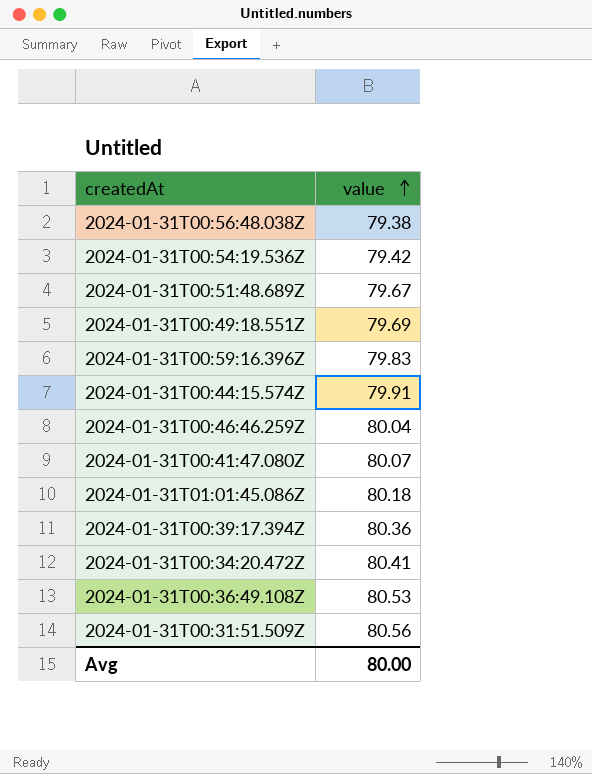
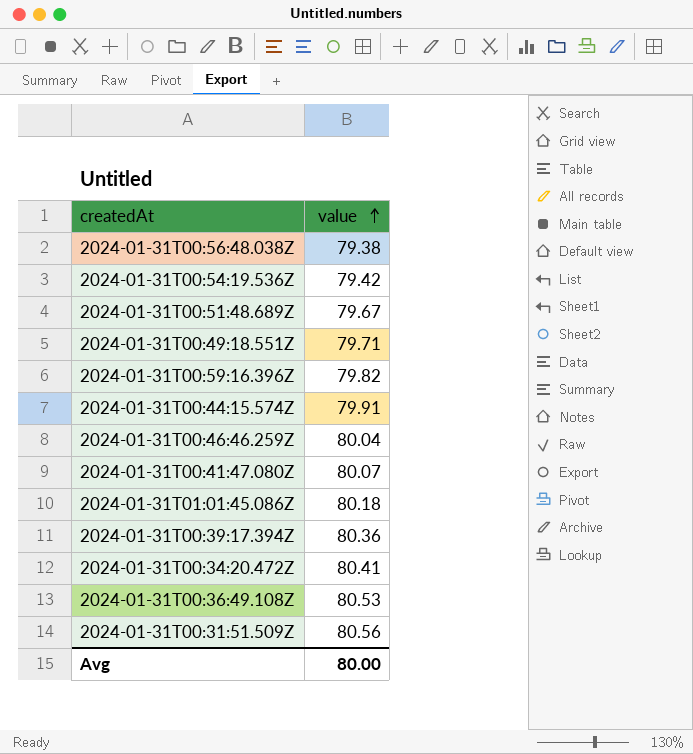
2024-01-31T00:49:18.551Z | value: 79.69 -> 79.71
2024-01-31T00:59:16.396Z | value: 79.83 -> 79.82

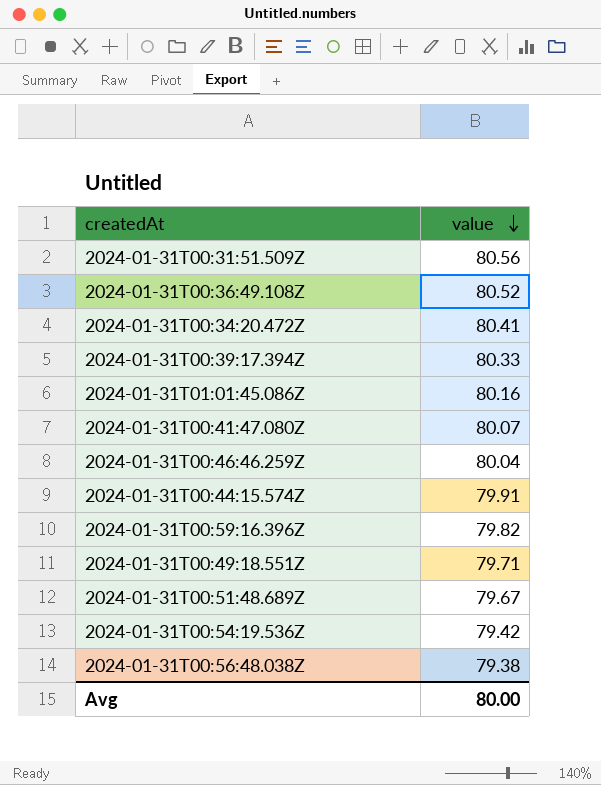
row order: value ascending -> value descending
2024-01-31T00:36:49.108Z | value: 80.53 -> 80.52
2024-01-31T00:39:17.394Z | value: 80.36 -> 80.33
2024-01-31T01:01:45.086Z | value: 80.18 -> 80.16

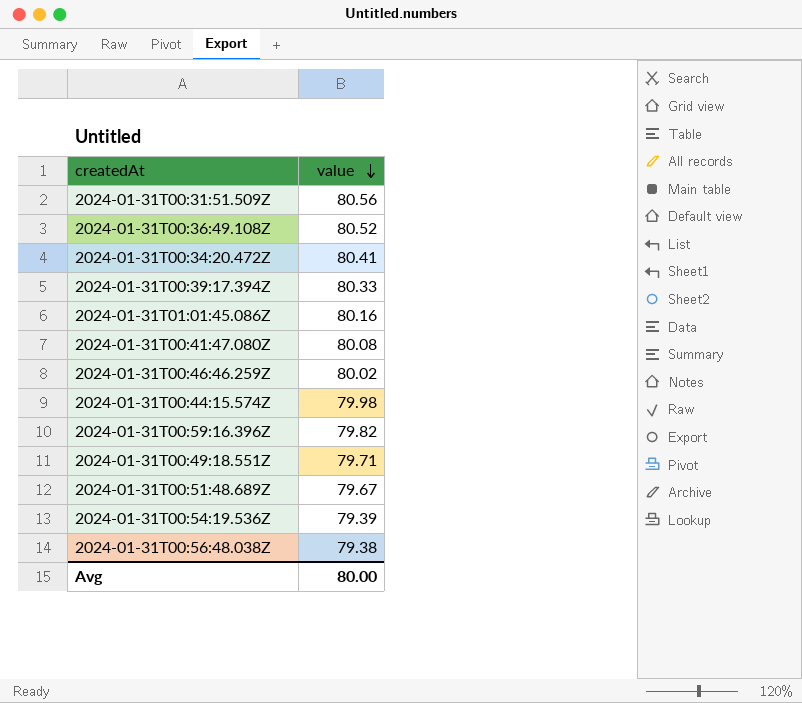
2024-01-31T00:41:47.080Z | value: 80.07 -> 80.08
2024-01-31T00:46:46.259Z | value: 80.04 -> 80.02
2024-01-31T00:44:15.574Z | value: 79.91 -> 79.98
2024-01-31T00:54:19.536Z | value: 79.42 -> 79.39

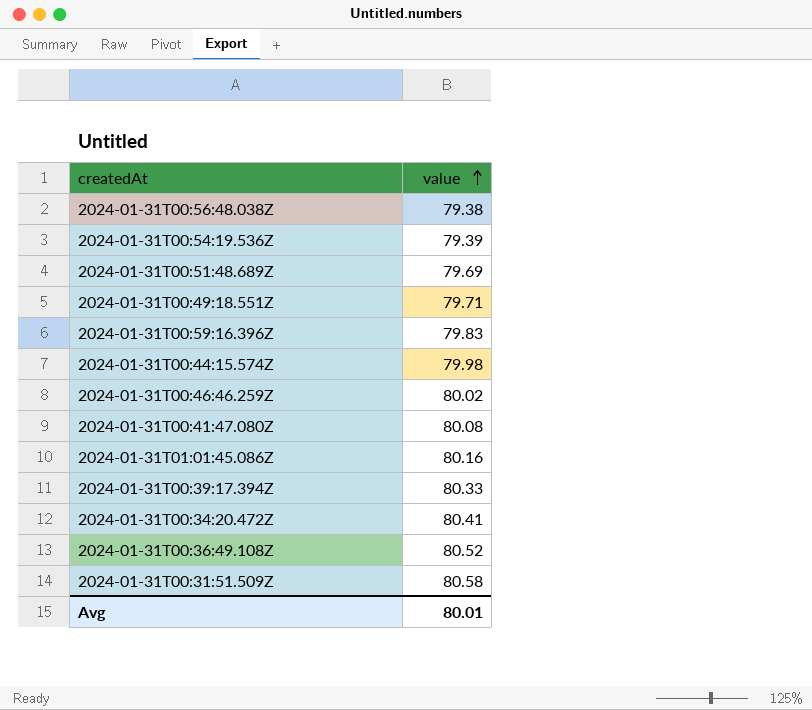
row order: value descending -> value ascending
2024-01-31T00:51:48.689Z | value: 79.67 -> 79.69
2024-01-31T00:59:16.396Z | value: 79.82 -> 79.83
2024-01-31T00:31:51.509Z | value: 80.56 -> 80.58
Avg | value: 80.00 -> 80.01

